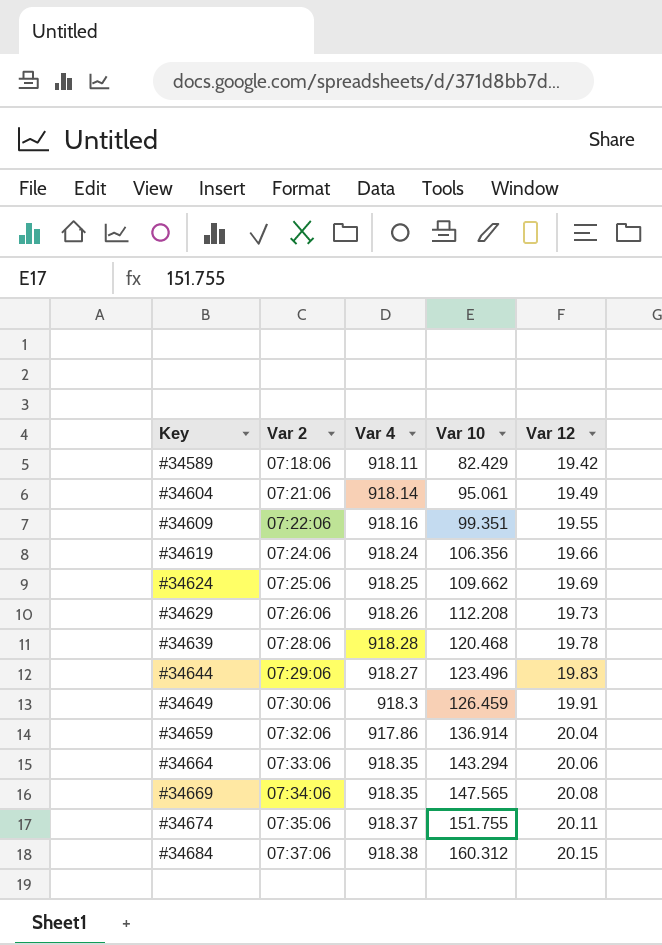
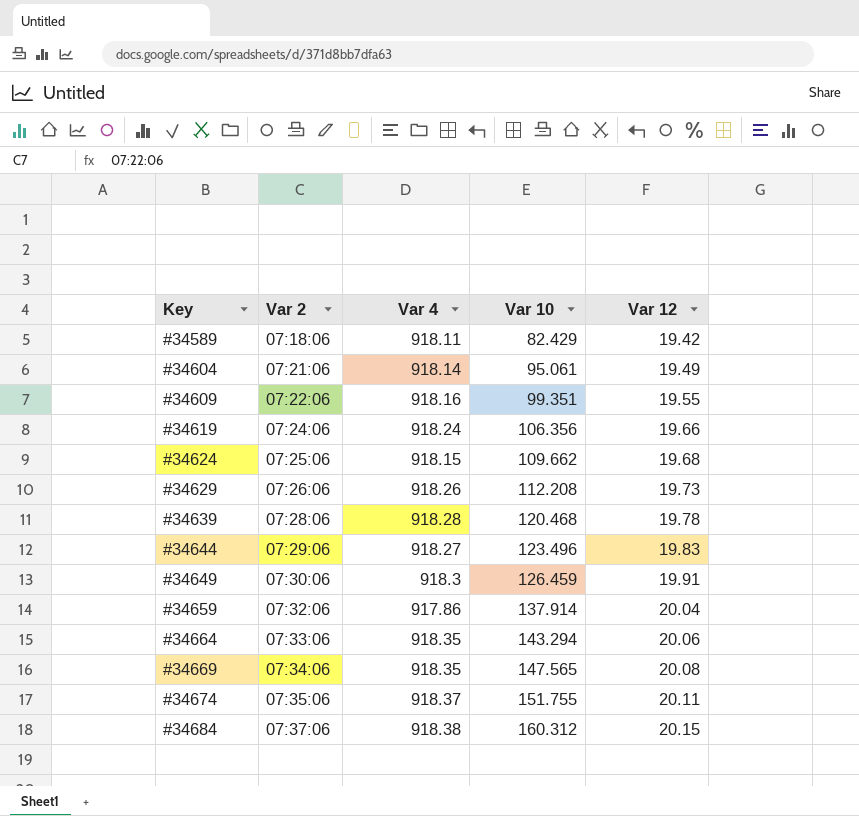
#34624 | Var 4: 918.25 -> 918.15
#34624 | Var 12: 19.69 -> 19.68
#34659 | Var 10: 136.914 -> 137.914

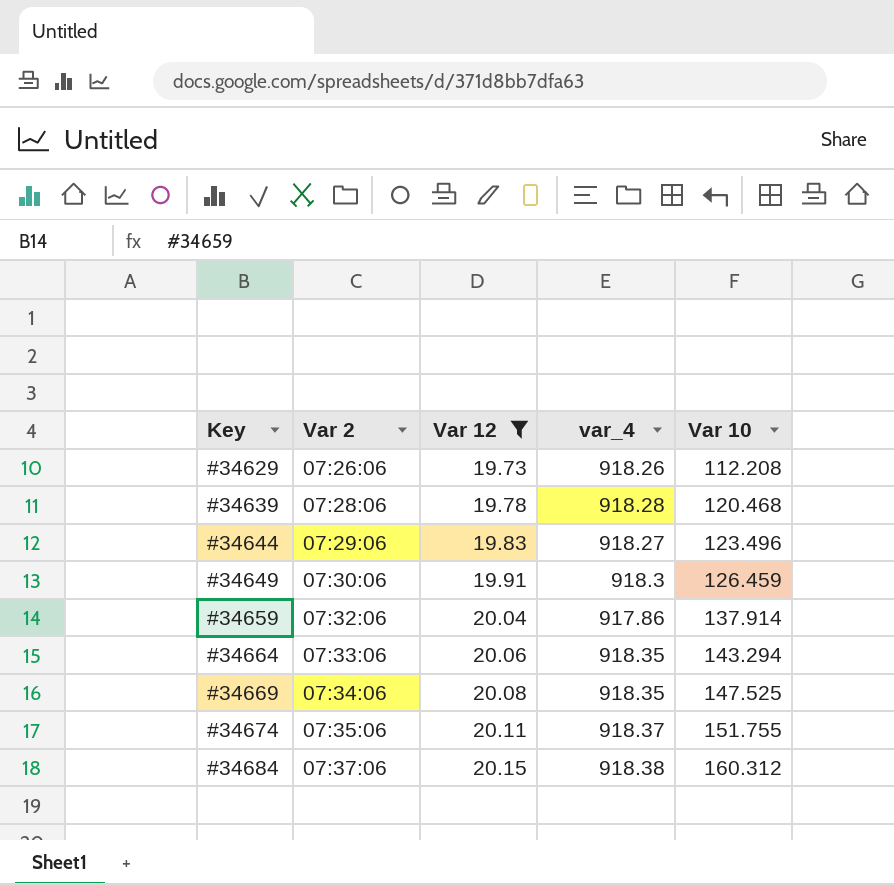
filter: none -> Var 12 >= 19.73
column Var 12 | position: 5 -> 3
column name: Var 4 -> var_4
#34669 | Var 10: 147.565 -> 147.525

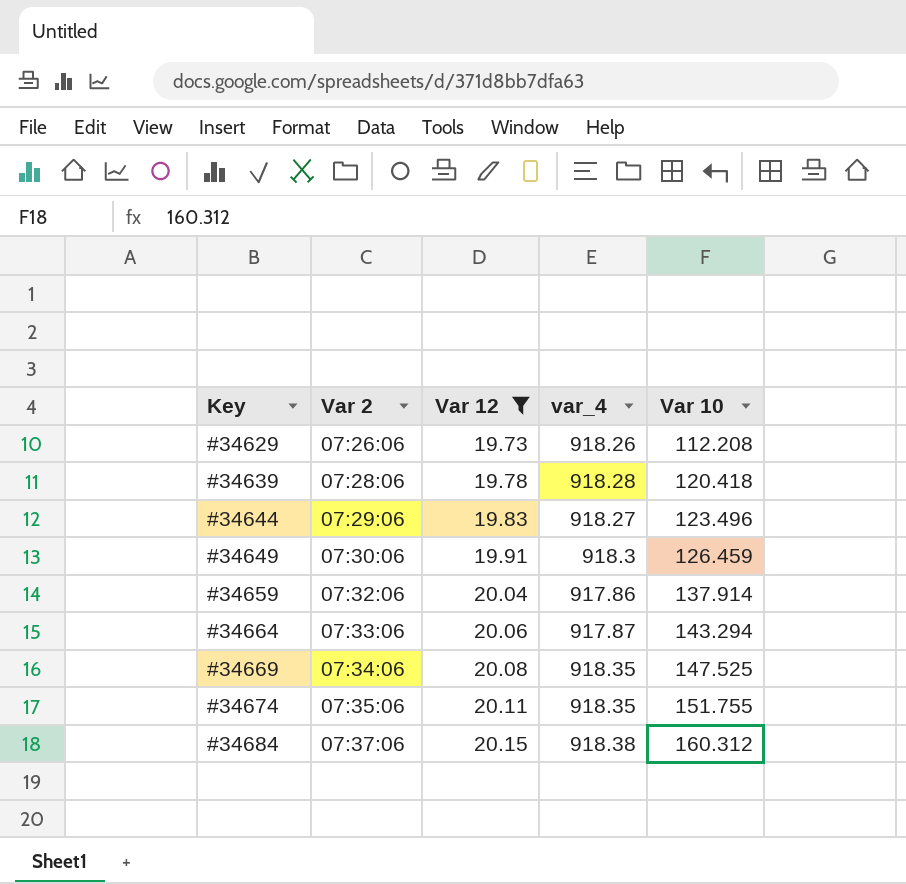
#34639 | Var 10: 120.468 -> 120.418
#34664 | var_4: 918.35 -> 917.87
#34674 | var_4: 918.37 -> 918.35

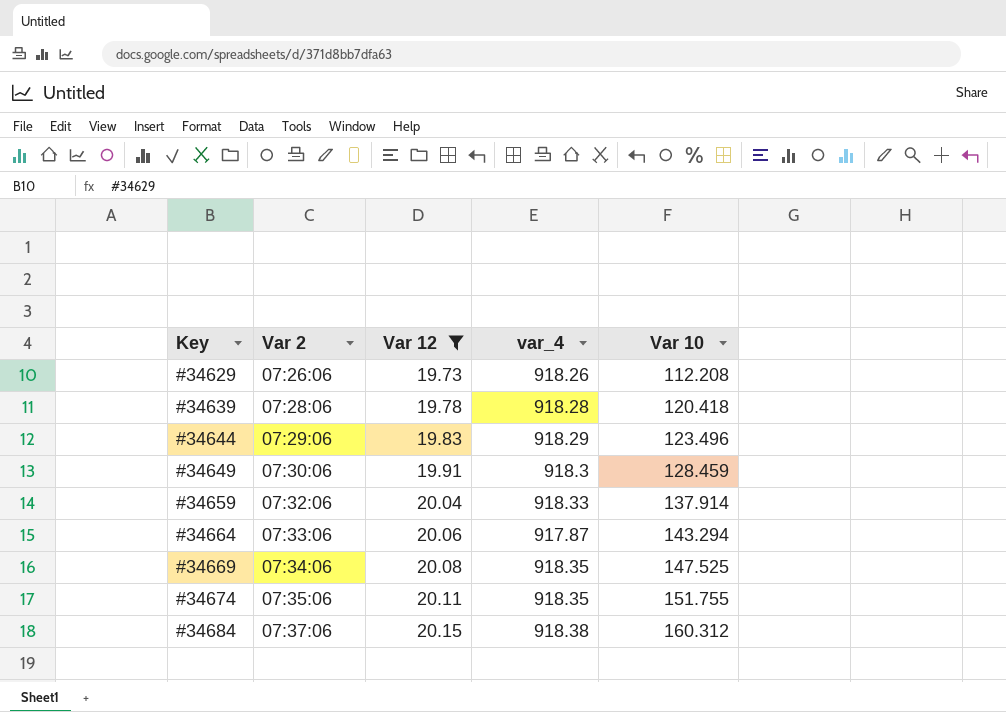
#34644 | var_4: 918.27 -> 918.29
#34649 | Var 10: 126.459 -> 128.459
#34659 | var_4: 917.86 -> 918.33

